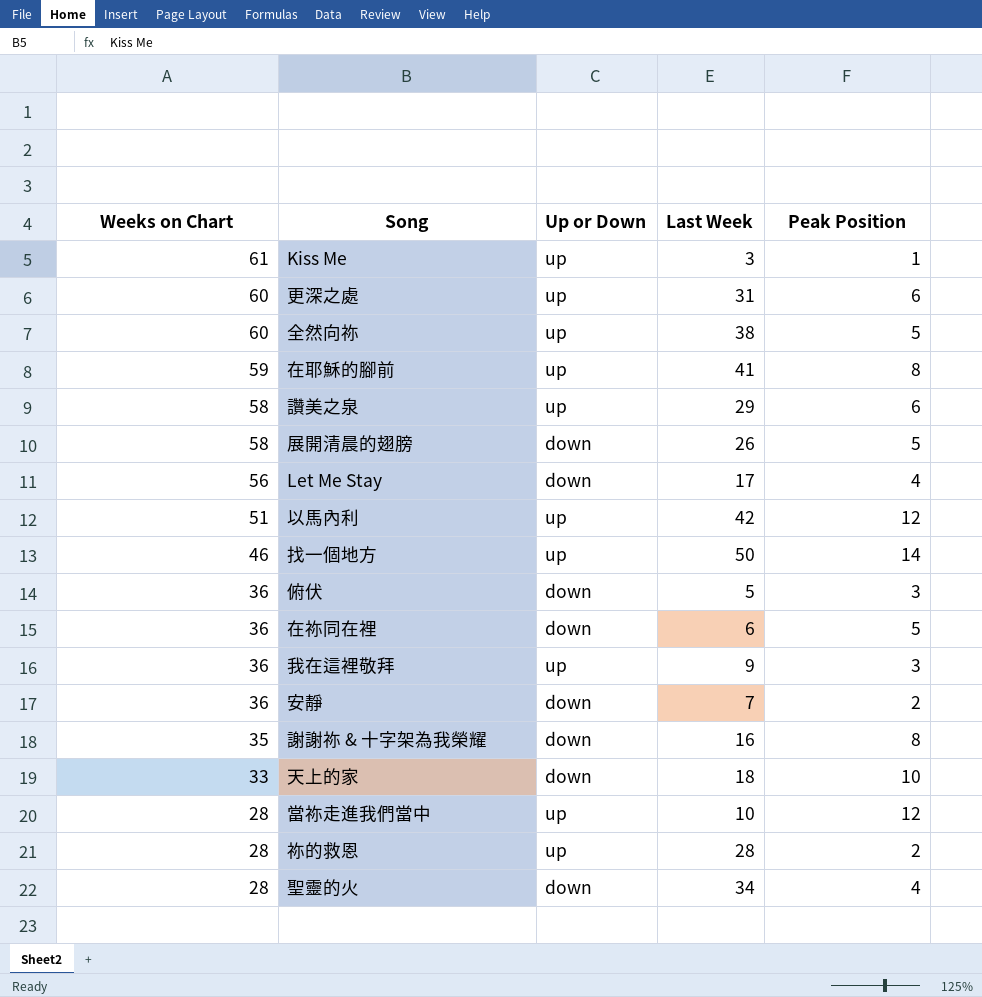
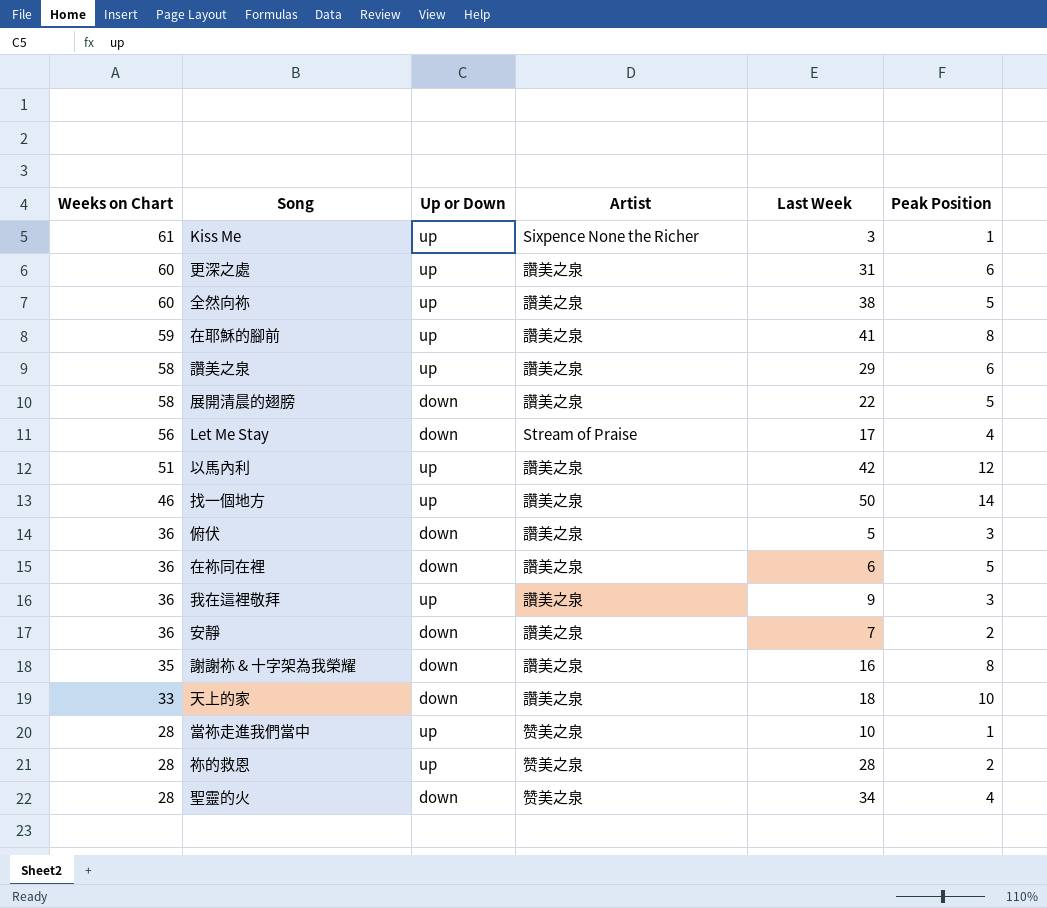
column Artist | position: none -> 4
展開清晨的翅膀 | Last Week: 26 -> 22
當祢走進我們當中 | Peak Position: 12 -> 1

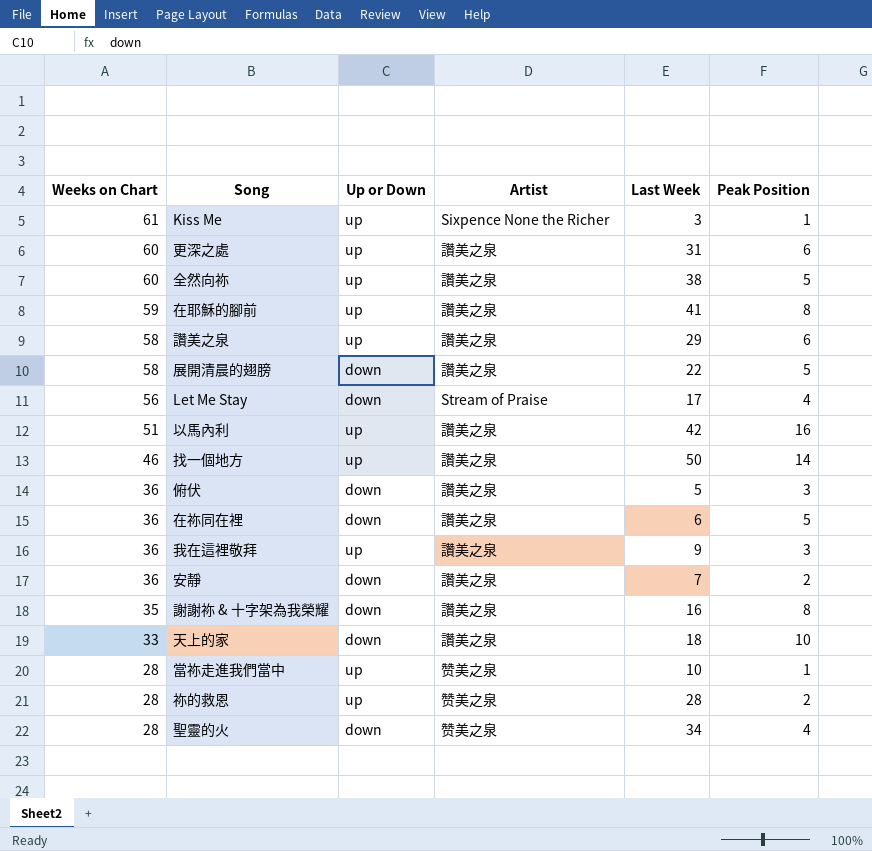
以馬內利 | Peak Position: 12 -> 16

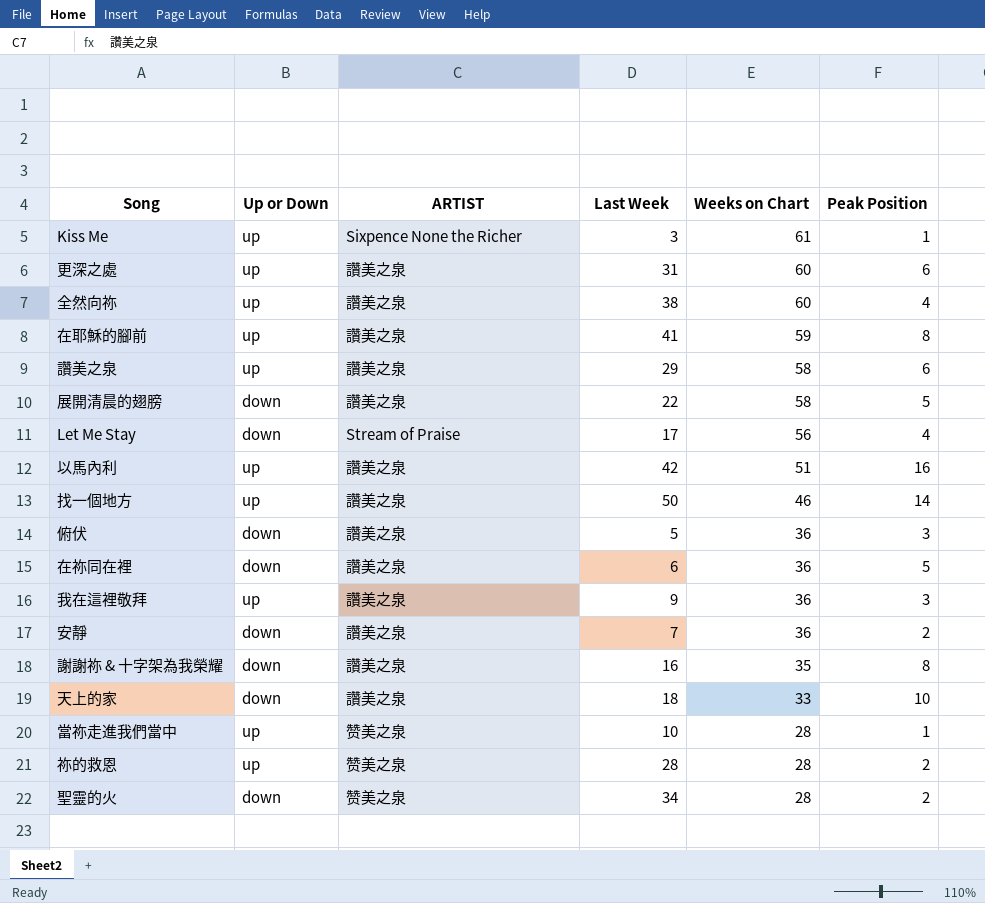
column name: Artist -> ARTIST
column Weeks on Chart | position: 1 -> 5
全然向祢 | Peak Position: 5 -> 4
聖靈的火 | Peak Position: 4 -> 2

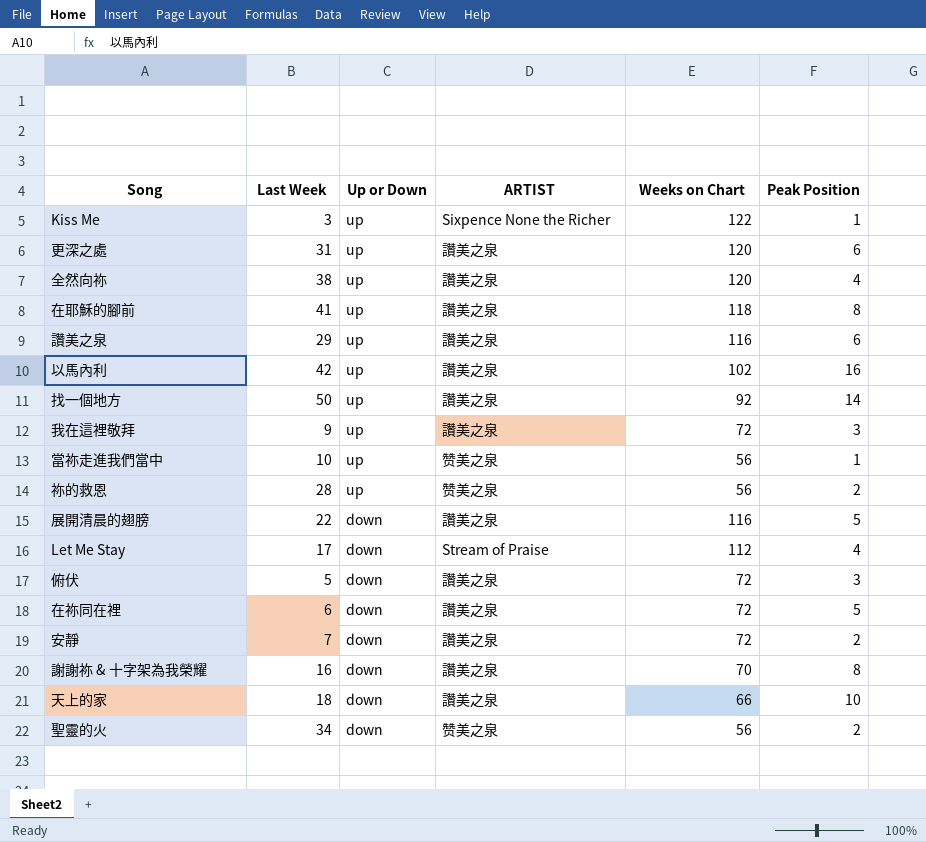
row order: Weeks on Chart descending -> Up or Down descending
column Last Week | position: 4 -> 2
Kiss Me | Weeks on Chart: 61 -> 122
更深之處 | Weeks on Chart: 60 -> 120
全然向祢 | Weeks on Chart: 60 -> 120
在耶穌的腳前 | Weeks on Chart: 59 -> 118
讚美之泉 | Weeks on Chart: 58 -> 116
以馬內利 | Weeks on Chart: 51 -> 102
找一個地方 | Weeks on Chart: 46 -> 92
我在這裡敬拜 | Weeks on Chart: 36 -> 72
當祢走進我們當中 | Weeks on Chart: 28 -> 56
祢的救恩 | Weeks on Chart: 28 -> 56
展開清晨的翅膀 | Weeks on Chart: 58 -> 116
Let Me Stay | Weeks on Chart: 56 -> 112
俯伏 | Weeks on Chart: 36 -> 72
在祢同在裡 | Weeks on Chart: 36 -> 72
安靜 | Weeks on Chart: 36 -> 72
謝謝祢 & 十字架為我榮耀 | Weeks on Chart: 35 -> 70
天上的家 | Weeks on Chart: 33 -> 66
聖靈的火 | Weeks on Chart: 28 -> 56

